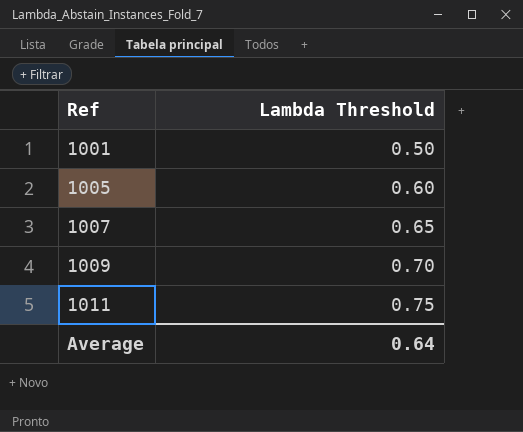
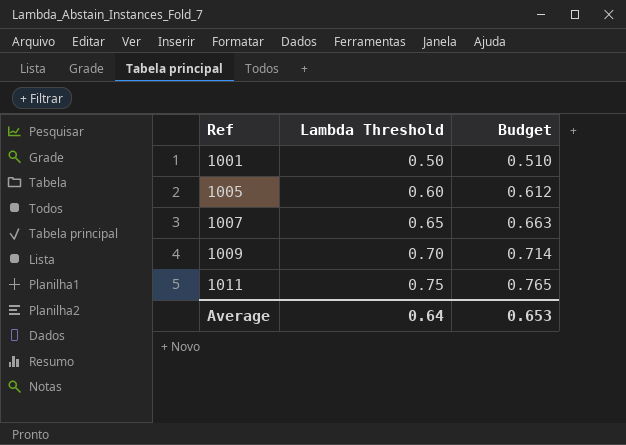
column Budget | formula: none -> [Lambda Threshold] * 1.02

